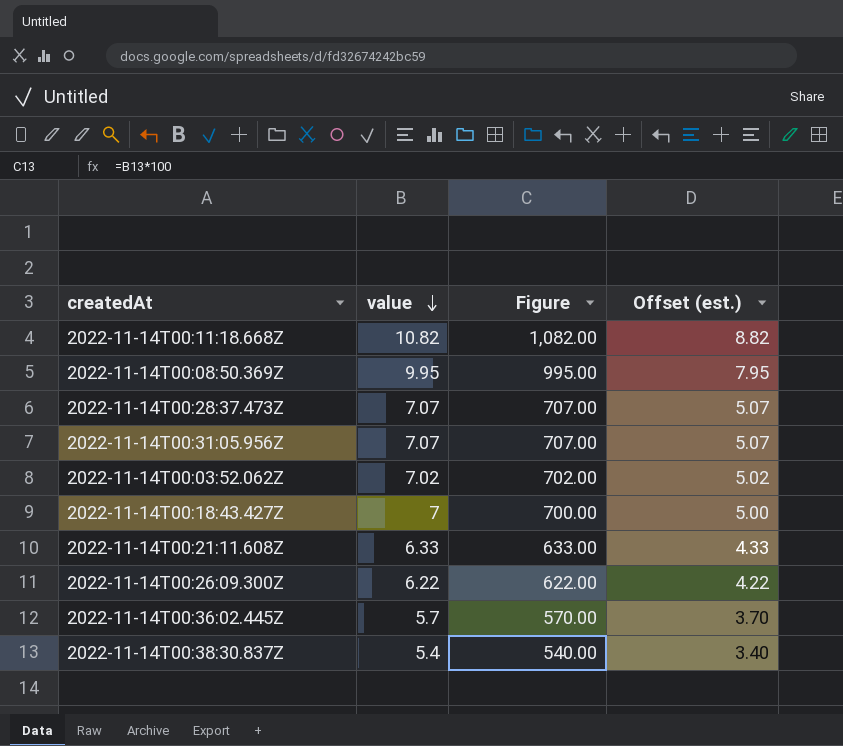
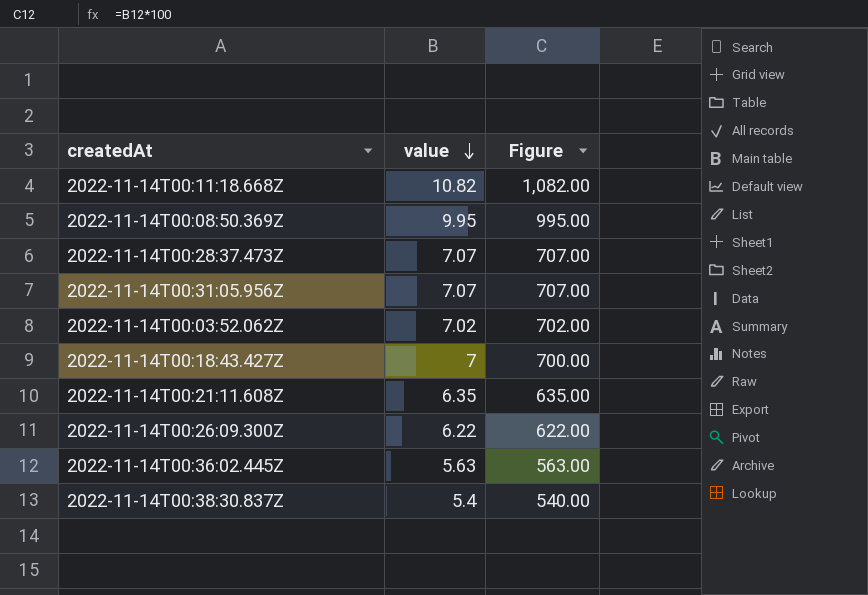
column Offset (est.) | formula: [value] - 2 -> none
2022-11-14T00:21:11.608Z | value: 6.33 -> 6.35
2022-11-14T00:21:11.608Z | Figure: 633.00 -> 635.00
2022-11-14T00:36:02.445Z | value: 5.7 -> 5.63
2022-11-14T00:36:02.445Z | Figure: 570.00 -> 563.00

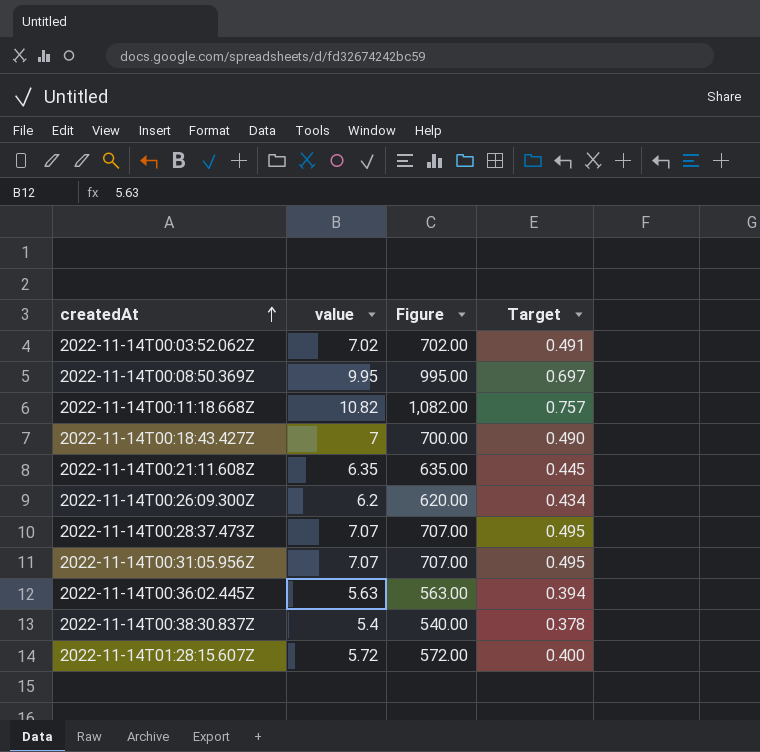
row order: value descending -> createdAt ascending
column Target | formula: none -> [value] * 0.07
2022-11-14T00:26:09.300Z | value: 6.22 -> 6.2
2022-11-14T00:26:09.300Z | Figure: 622.00 -> 620.00
row 2022-11-14T01:28:15.607Z: none -> 5.72 | 572.00 | 0.400

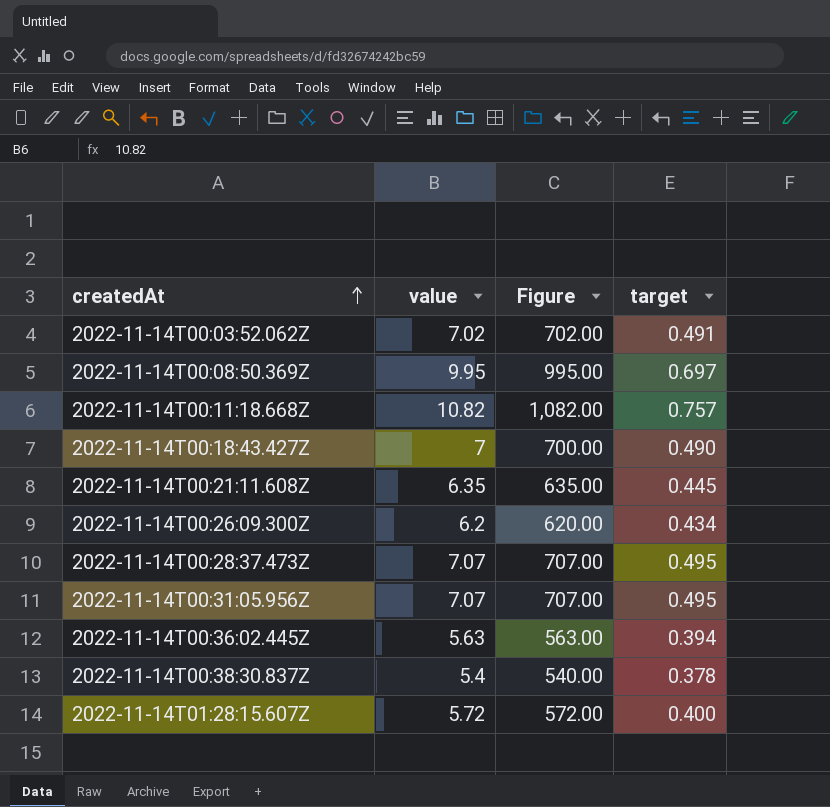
column name: Target -> target

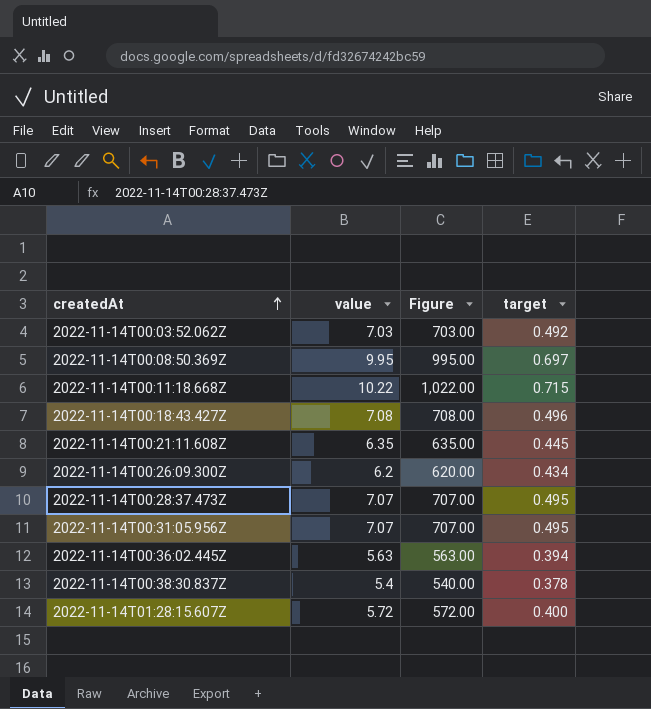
2022-11-14T00:03:52.062Z | value: 7.02 -> 7.03
2022-11-14T00:03:52.062Z | Figure: 702.00 -> 703.00
2022-11-14T00:03:52.062Z | target: 0.491 -> 0.492
2022-11-14T00:11:18.668Z | value: 10.82 -> 10.22
2022-11-14T00:11:18.668Z | Figure: 1,082.00 -> 1,022.00
2022-11-14T00:11:18.668Z | target: 0.757 -> 0.715
2022-11-14T00:18:43.427Z | value: 7 -> 7.08
2022-11-14T00:18:43.427Z | Figure: 700.00 -> 708.00
2022-11-14T00:18:43.427Z | target: 0.490 -> 0.496

